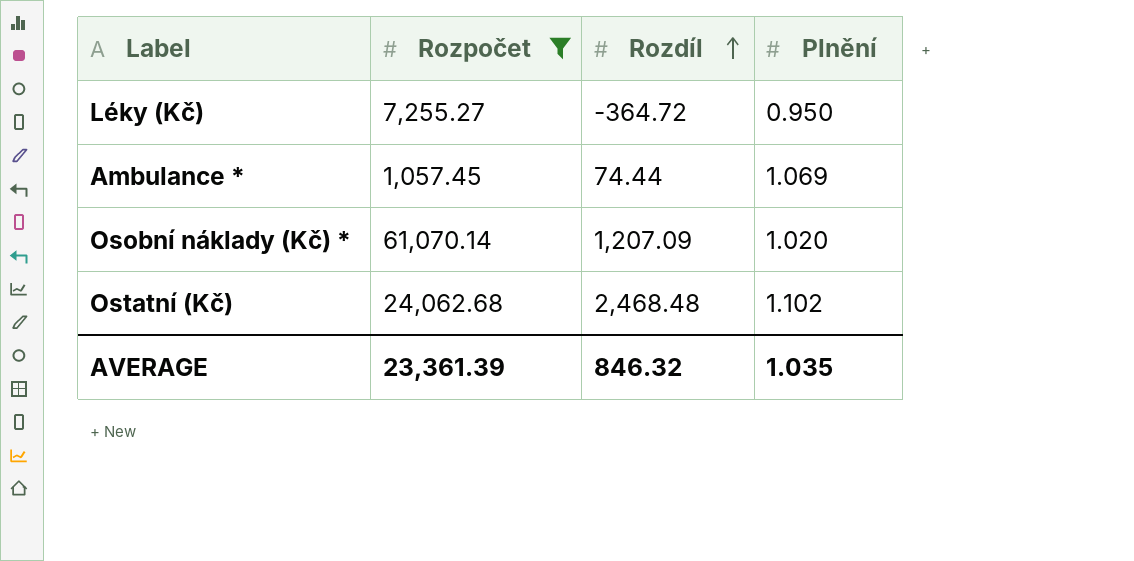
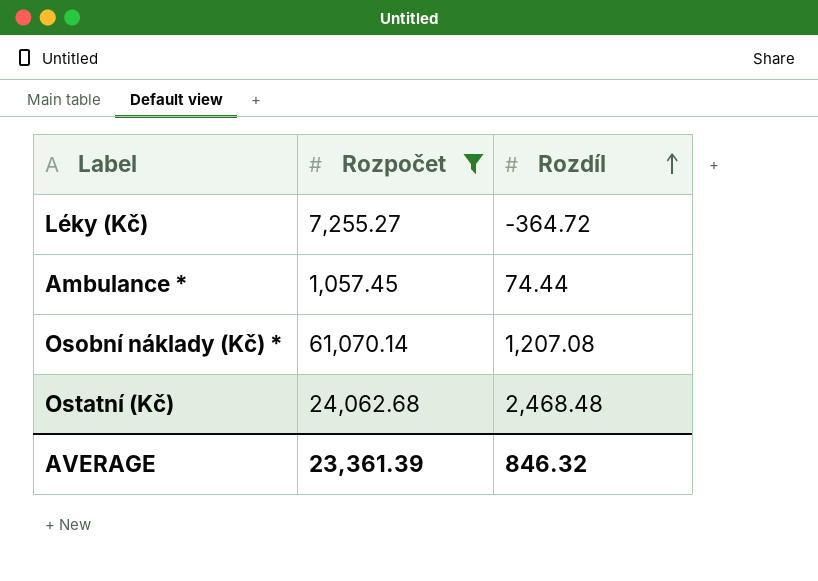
column Plnění | position: 4 -> none
Osobní náklady (Kč) * | Rozdíl: 1,207.09 -> 1,207.08

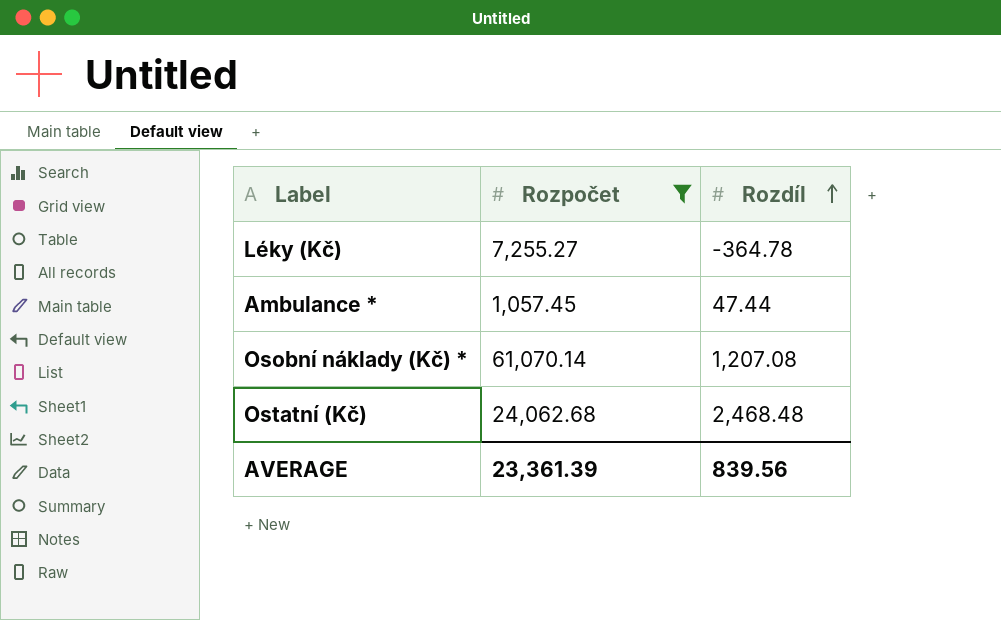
Léky (Kč) | Rozdíl: -364.72 -> -364.78
Ambulance * | Rozdíl: 74.44 -> 47.44
AVERAGE | Rozdíl: 846.32 -> 839.56

